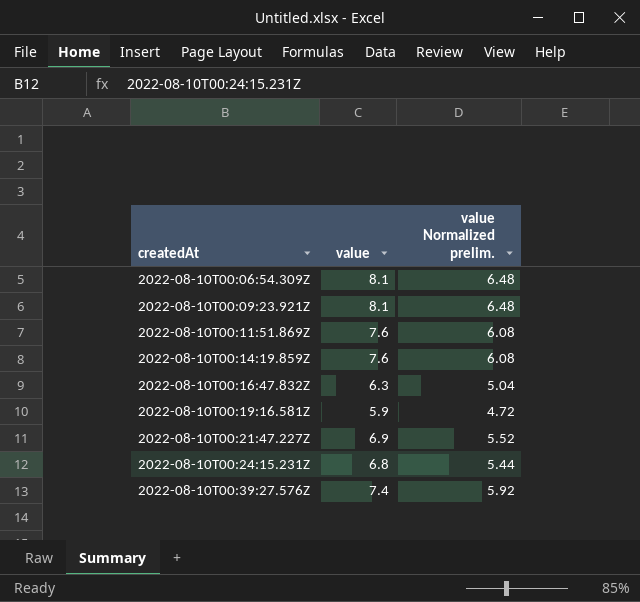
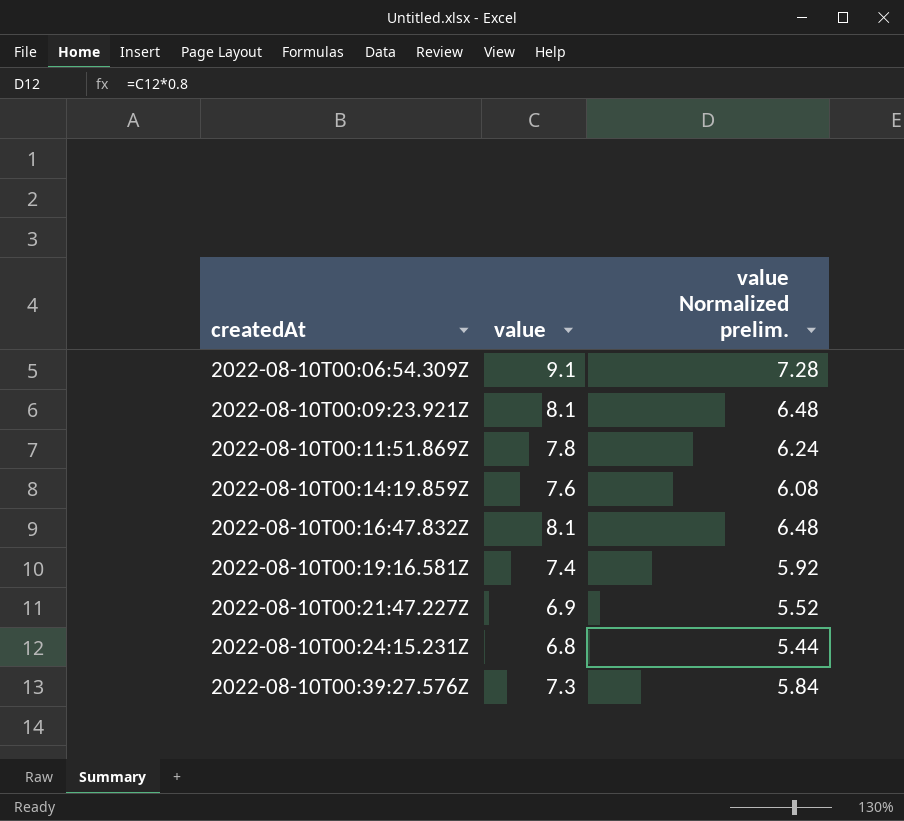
2022-08-10T00:06:54.309Z | value: 8.1 -> 9.1
2022-08-10T00:06:54.309Z | value Normalized prelim.: 6.48 -> 7.28
2022-08-10T00:11:51.869Z | value: 7.6 -> 7.8
2022-08-10T00:11:51.869Z | value Normalized prelim.: 6.08 -> 6.24
2022-08-10T00:16:47.832Z | value: 6.3 -> 8.1
2022-08-10T00:16:47.832Z | value Normalized prelim.: 5.04 -> 6.48
2022-08-10T00:19:16.581Z | value: 5.9 -> 7.4
2022-08-10T00:19:16.581Z | value Normalized prelim.: 4.72 -> 5.92
2022-08-10T00:39:27.576Z | value: 7.4 -> 7.3
2022-08-10T00:39:27.576Z | value Normalized prelim.: 5.92 -> 5.84

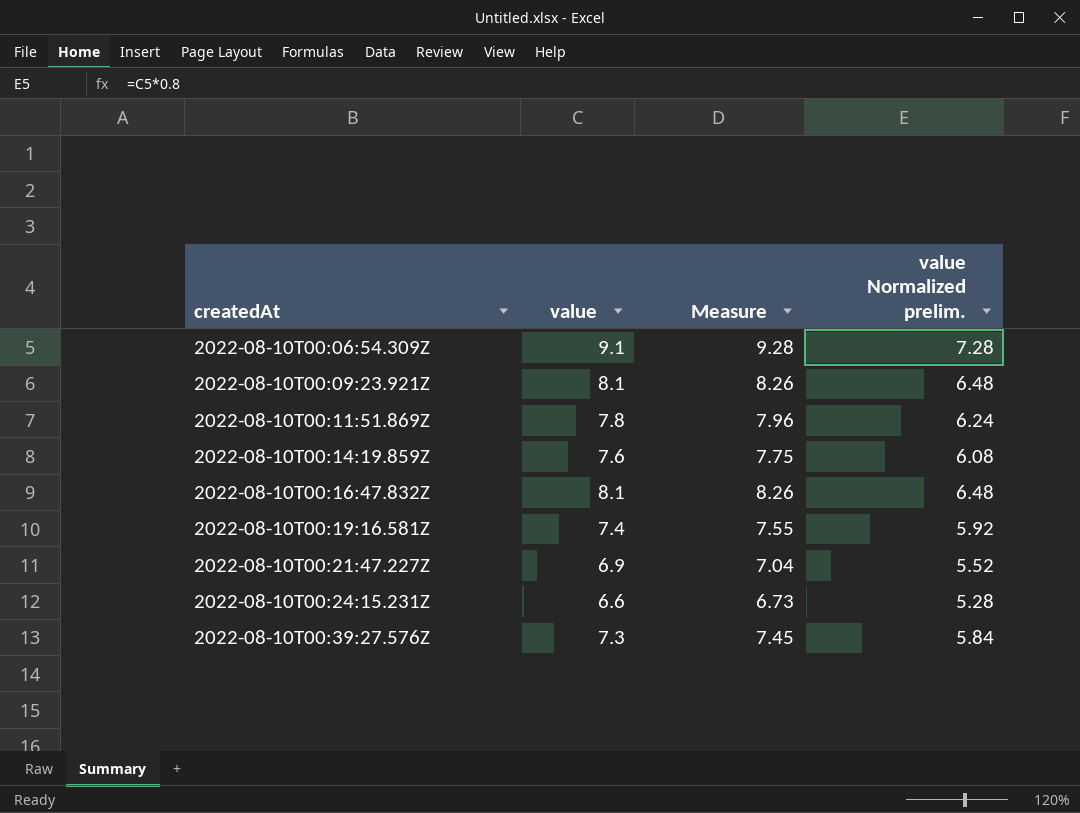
column Measure | formula: none -> [value] * 1.02
2022-08-10T00:24:15.231Z | value: 6.8 -> 6.6
2022-08-10T00:24:15.231Z | value Normalized prelim.: 5.44 -> 5.28

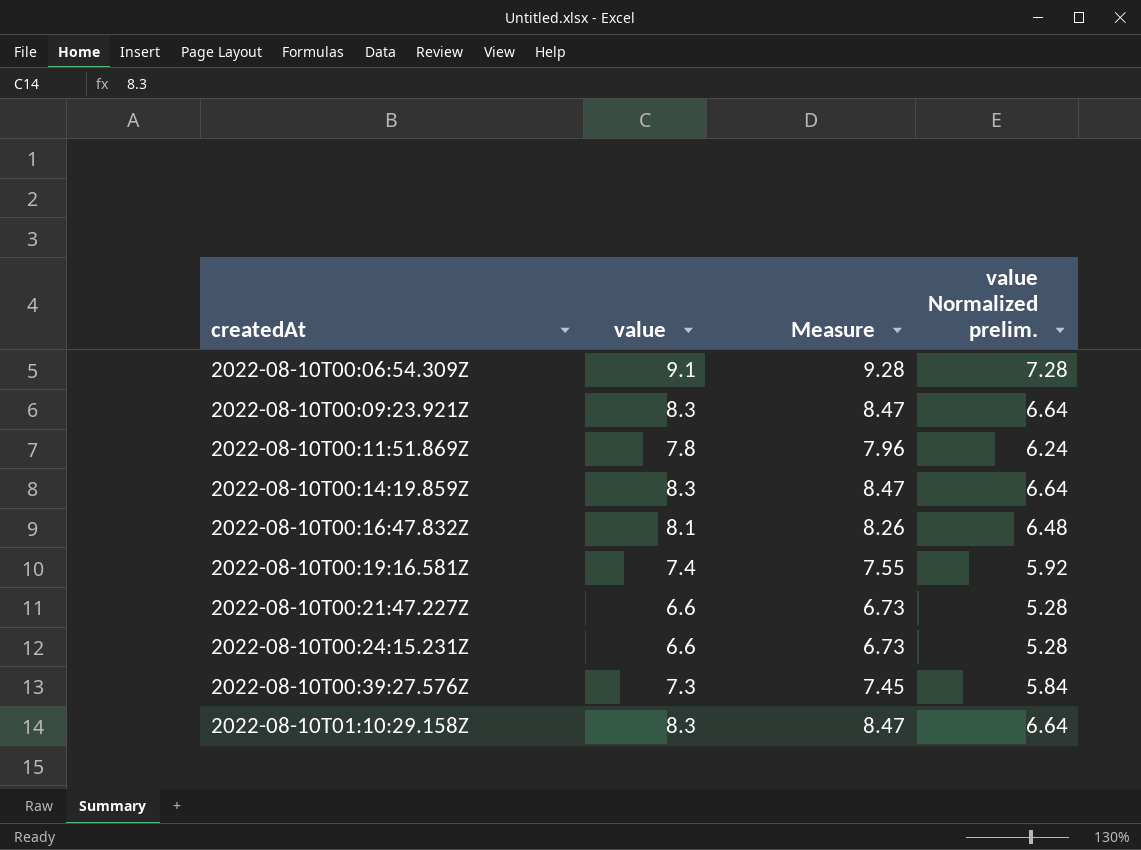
2022-08-10T00:09:23.921Z | value: 8.1 -> 8.3
2022-08-10T00:09:23.921Z | Measure: 8.26 -> 8.47
2022-08-10T00:09:23.921Z | value Normalized prelim.: 6.48 -> 6.64
2022-08-10T00:14:19.859Z | value: 7.6 -> 8.3
2022-08-10T00:14:19.859Z | Measure: 7.75 -> 8.47
2022-08-10T00:14:19.859Z | value Normalized prelim.: 6.08 -> 6.64
2022-08-10T00:21:47.227Z | value: 6.9 -> 6.6
2022-08-10T00:21:47.227Z | Measure: 7.04 -> 6.73
2022-08-10T00:21:47.227Z | value Normalized prelim.: 5.52 -> 5.28
row 2022-08-10T01:10:29.158Z: none -> 8.3 | 8.47 | 6.64

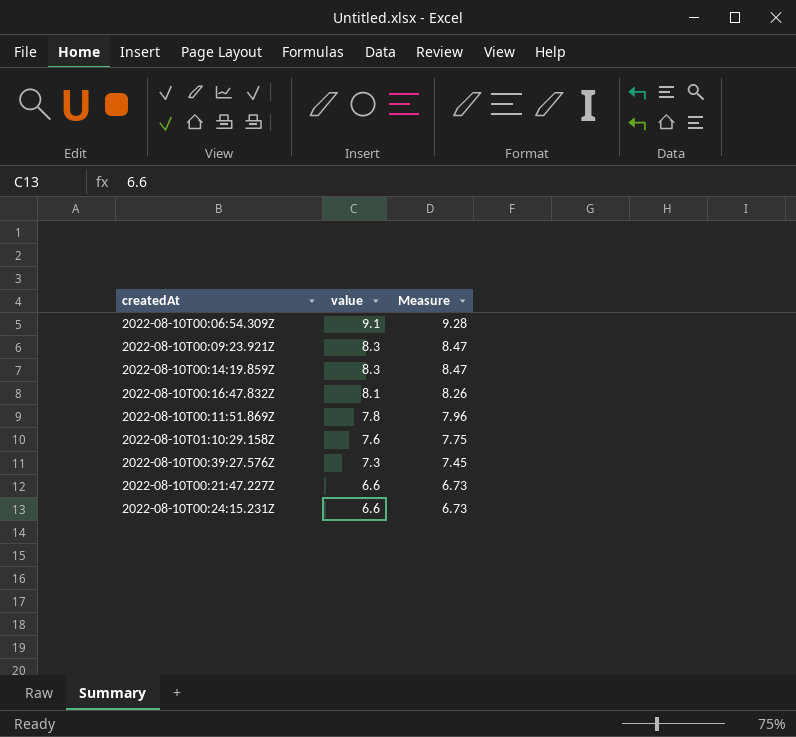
row order: createdAt ascending -> value descending
column value Normalized prelim. | formula: [value] * 0.8 -> none
row 2022-08-10T00:19:16.581Z: 7.4 | 7.55 | 5.92 -> none
2022-08-10T01:10:29.158Z | value: 8.3 -> 7.6
2022-08-10T01:10:29.158Z | Measure: 8.47 -> 7.75

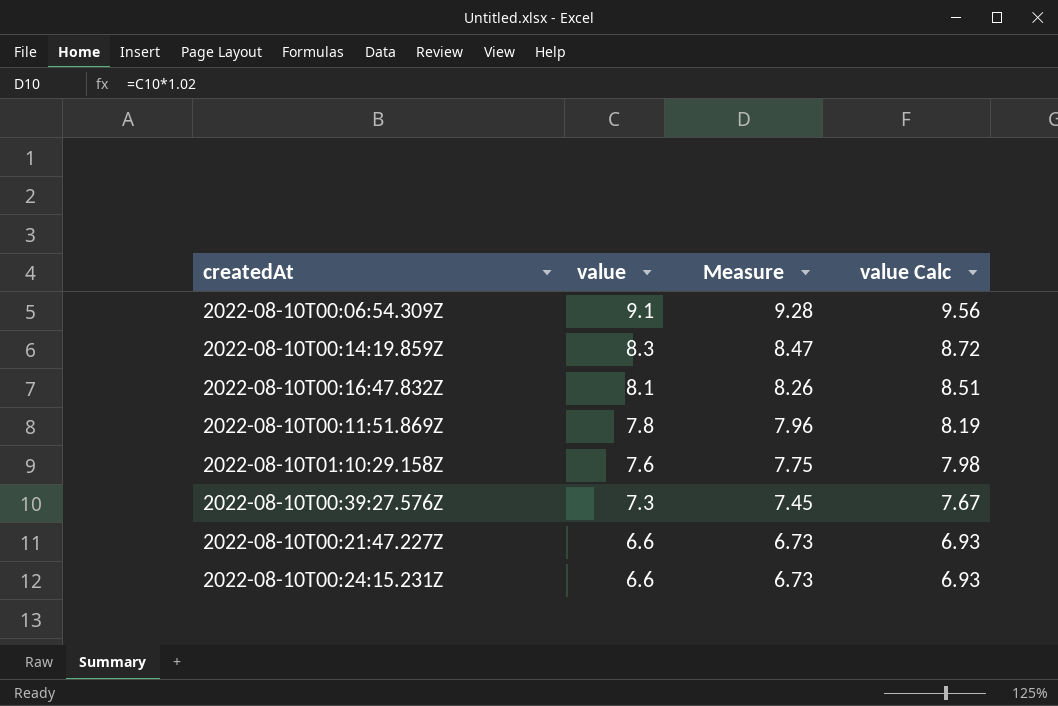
column value Calc | formula: none -> [value] * 1.05
row 2022-08-10T00:09:23.921Z: 8.3 | 8.47 -> none

